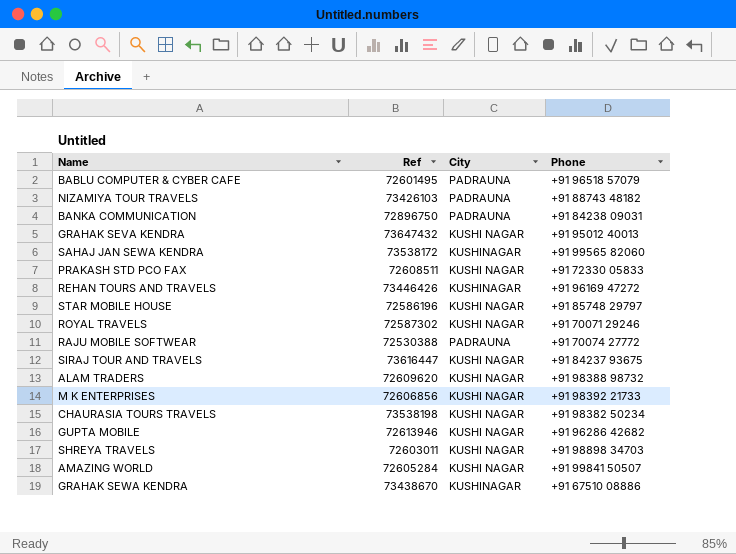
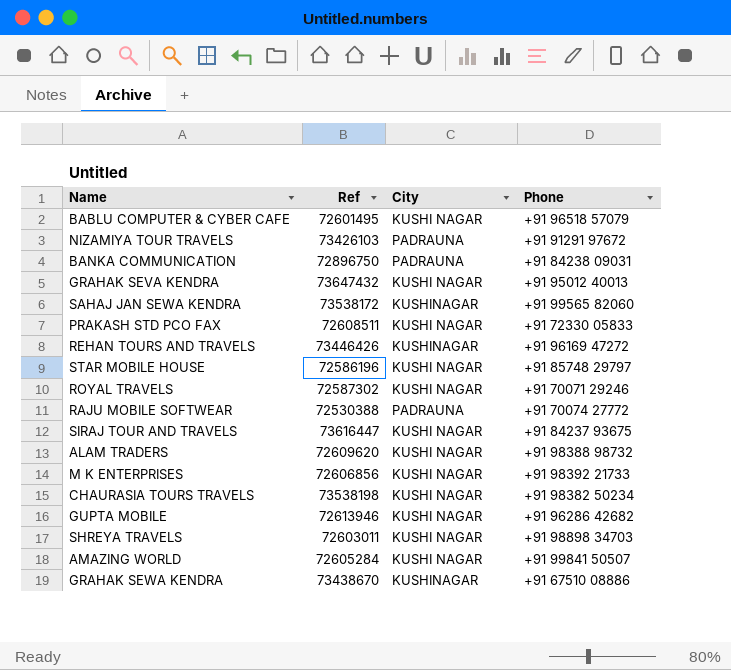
BABLU COMPUTER & CYBER CAFE | City: PADRAUNA -> KUSHI NAGAR
NIZAMIYA TOUR TRAVELS | Phone: +91 88743 48182 -> +91 91291 97672

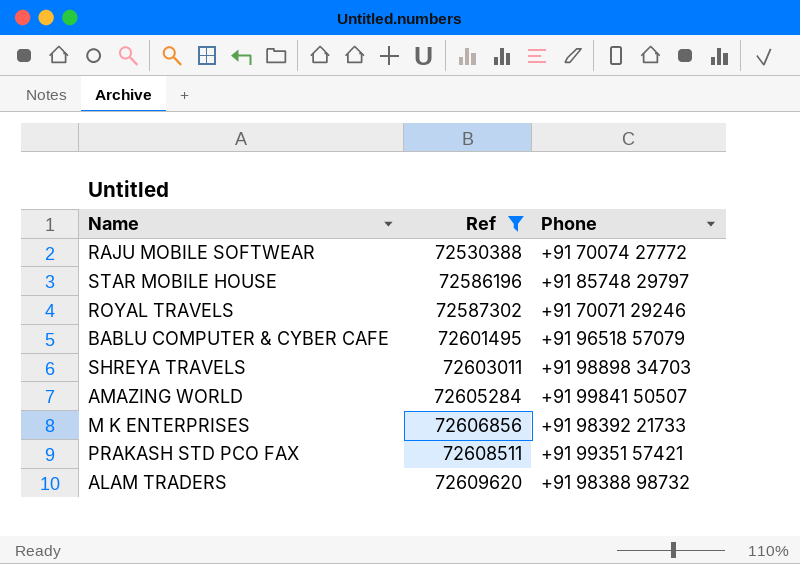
filter: none -> Ref <= 72609620
row order: none -> Ref ascending
column City | position: 3 -> none
PRAKASH STD PCO FAX | Phone: +91 72330 05833 -> +91 99351 57421

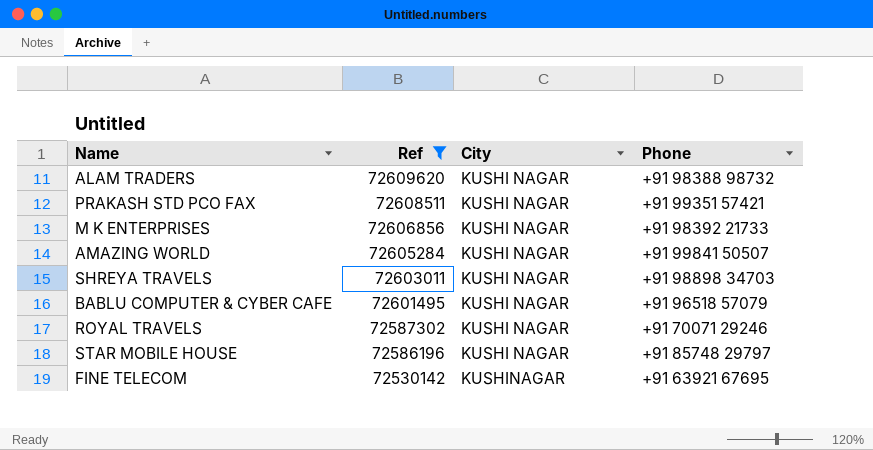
row order: Ref ascending -> Ref descending
column City | position: none -> 3
row RAJU MOBILE SOFTWEAR: 72530388 | +91 70074 27772 -> none
row FINE TELECOM: none -> 72530142 | KUSHINAGAR | +91 63921 67695

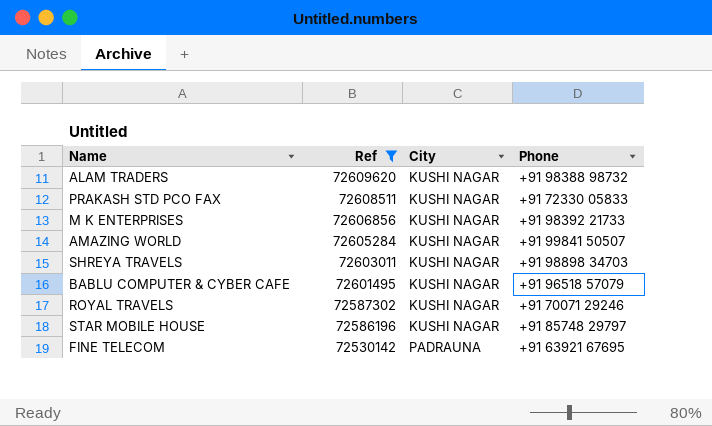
PRAKASH STD PCO FAX | Phone: +91 99351 57421 -> +91 72330 05833
FINE TELECOM | City: KUSHINAGAR -> PADRAUNA

